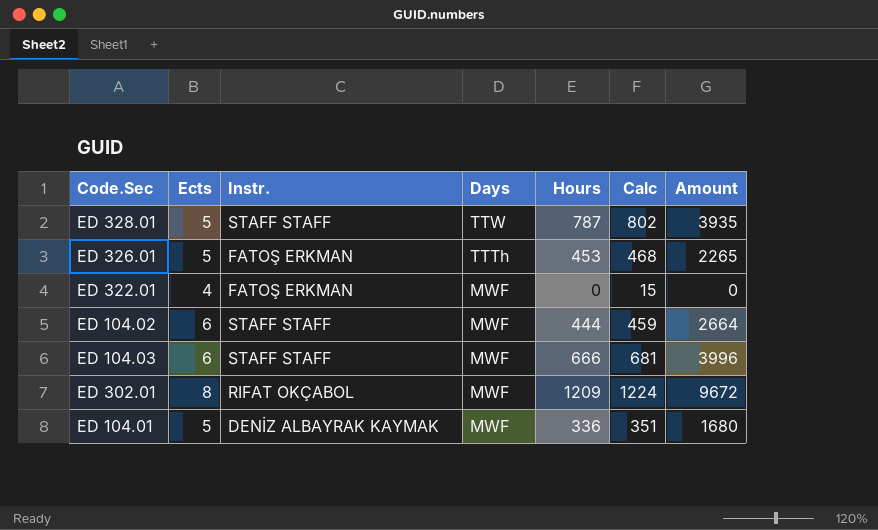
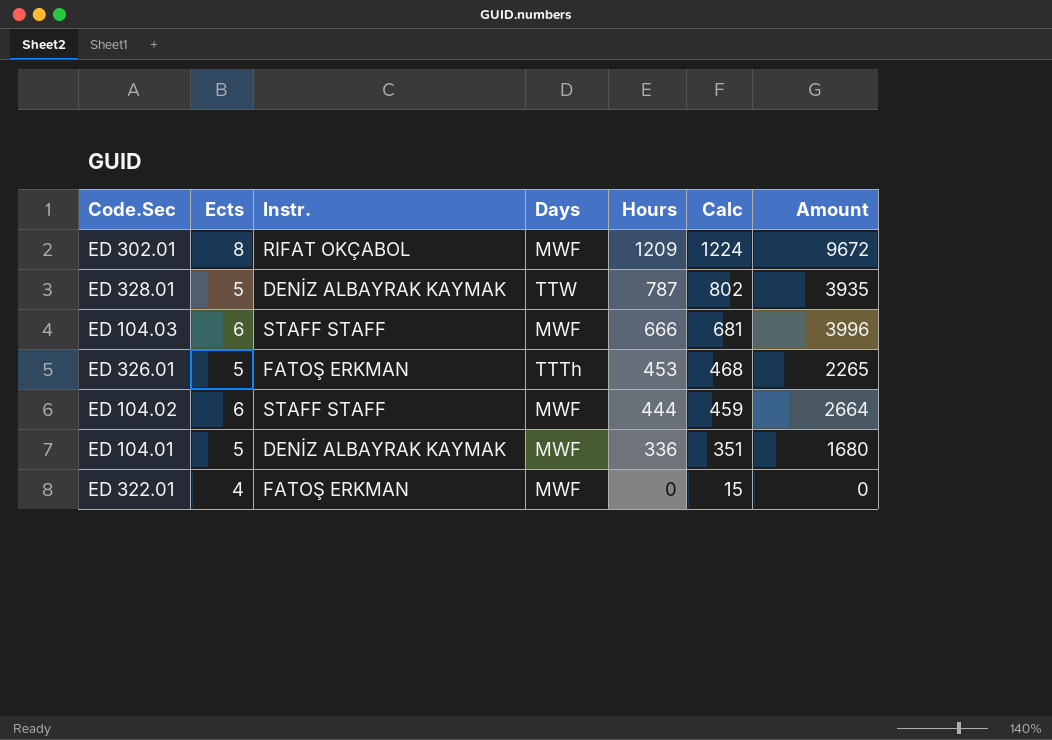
row order: Days descending -> Hours descending
ED 328.01 | Instr.: STAFF STAFF -> DENİZ ALBAYRAK KAYMAK

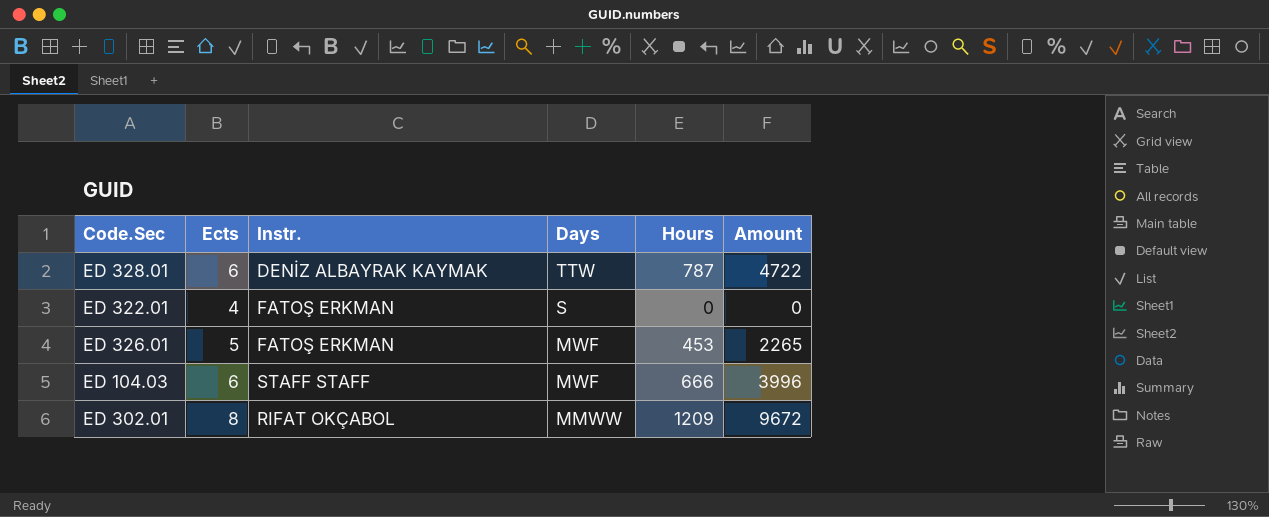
row order: Hours descending -> Days descending
column Calc | formula: [Hours] + 15 -> none
row ED 104.02: 6 | STAFF STAFF | MWF | 444 | 459 | 2664 -> none
row ED 104.01: 5 | DENİZ ALBAYRAK KAYMAK | MWF | 336 | 351 | 1680 -> none
ED 328.01 | Ects: 5 -> 6
ED 328.01 | Amount: 3935 -> 4722
ED 322.01 | Days: MWF -> S
ED 326.01 | Days: TTTh -> MWF
ED 302.01 | Days: MWF -> MMWW

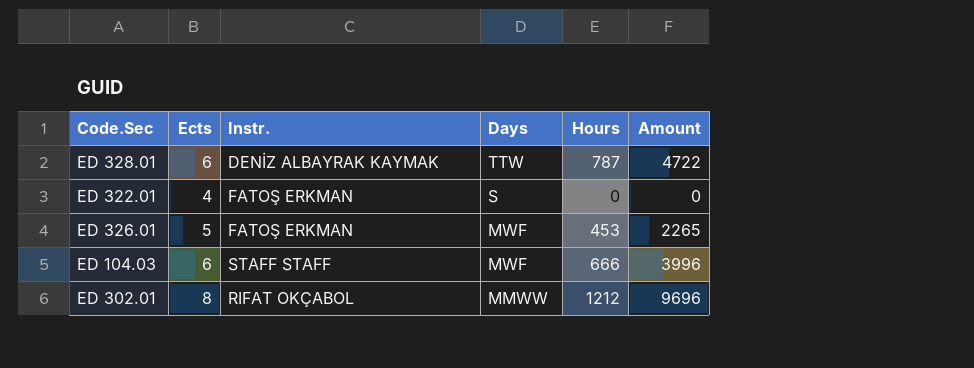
ED 302.01 | Hours: 1209 -> 1212
ED 302.01 | Amount: 9672 -> 9696

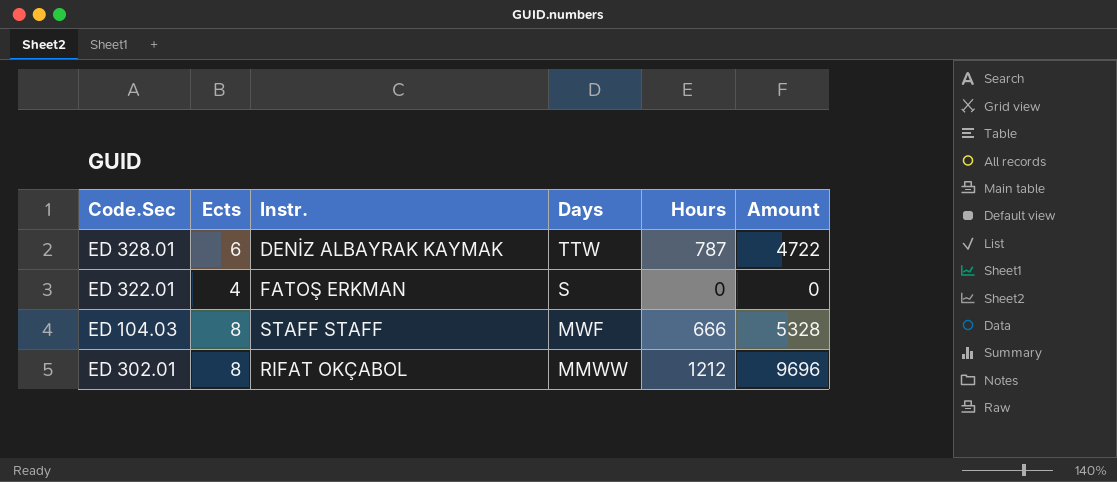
row ED 326.01: 5 | FATOŞ ERKMAN | MWF | 453 | 2265 -> none
ED 104.03 | Ects: 6 -> 8
ED 104.03 | Amount: 3996 -> 5328

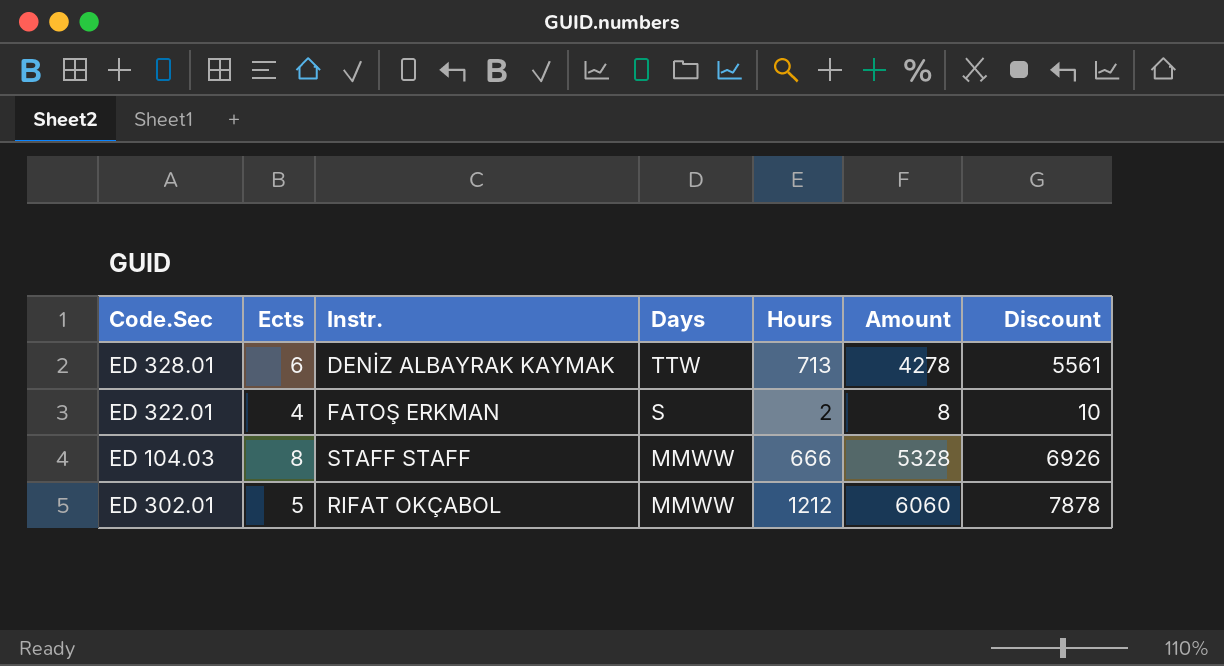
column Discount | formula: none -> [Amount] * 1.3
ED 328.01 | Hours: 787 -> 713
ED 328.01 | Amount: 4722 -> 4278
ED 322.01 | Hours: 0 -> 2
ED 322.01 | Amount: 0 -> 8
ED 104.03 | Days: MWF -> MMWW
ED 302.01 | Ects: 8 -> 5
ED 302.01 | Amount: 9696 -> 6060

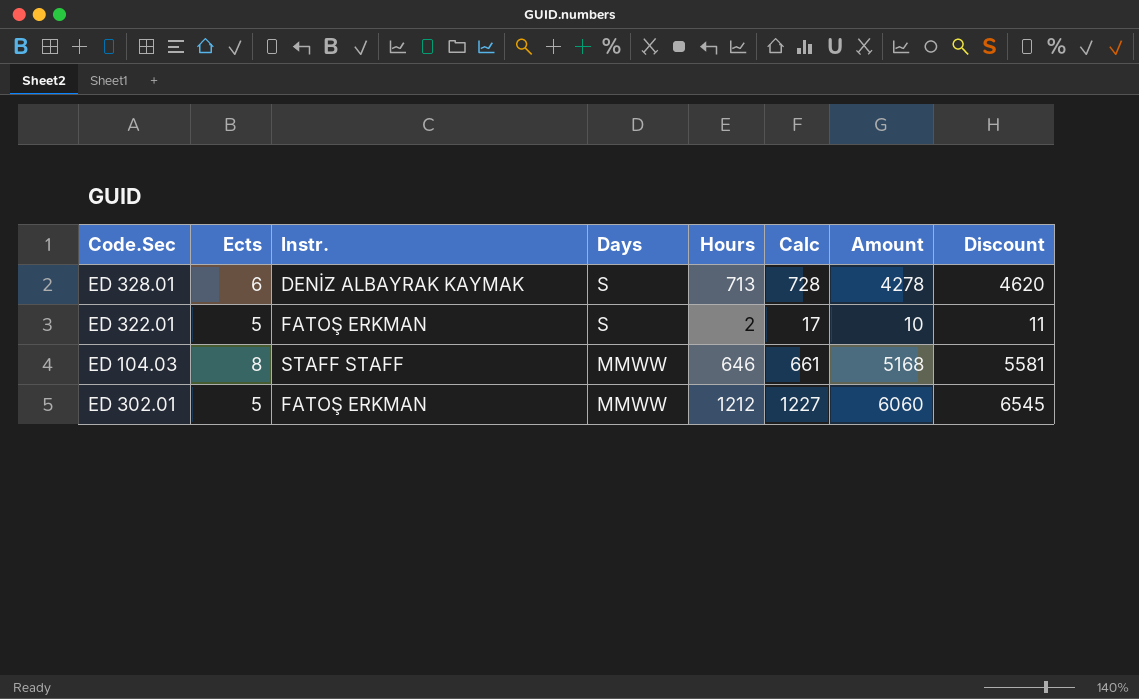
column Calc | formula: none -> [Hours] + 15
column Discount | formula: [Amount] * 1.3 -> [Amount] * 1.08
ED 328.01 | Days: TTW -> S
ED 322.01 | Ects: 4 -> 5
ED 322.01 | Amount: 8 -> 10
ED 104.03 | Hours: 666 -> 646
ED 104.03 | Amount: 5328 -> 5168
ED 302.01 | Instr.: RIFAT OKÇABOL -> FATOŞ ERKMAN

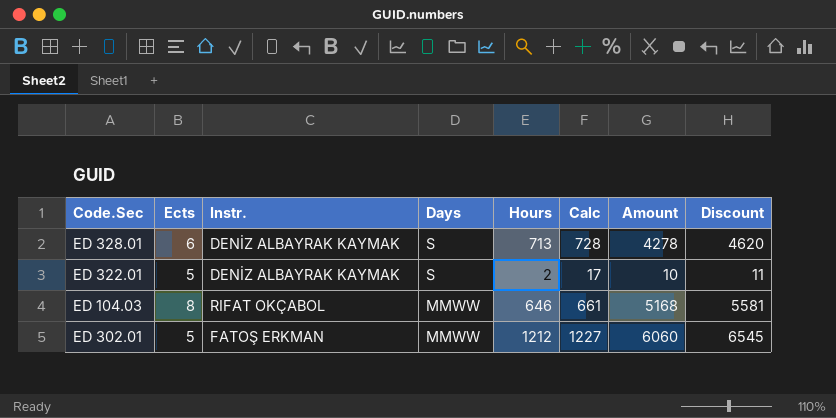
ED 322.01 | Instr.: FATOŞ ERKMAN -> DENİZ ALBAYRAK KAYMAK
ED 104.03 | Instr.: STAFF STAFF -> RIFAT OKÇABOL

